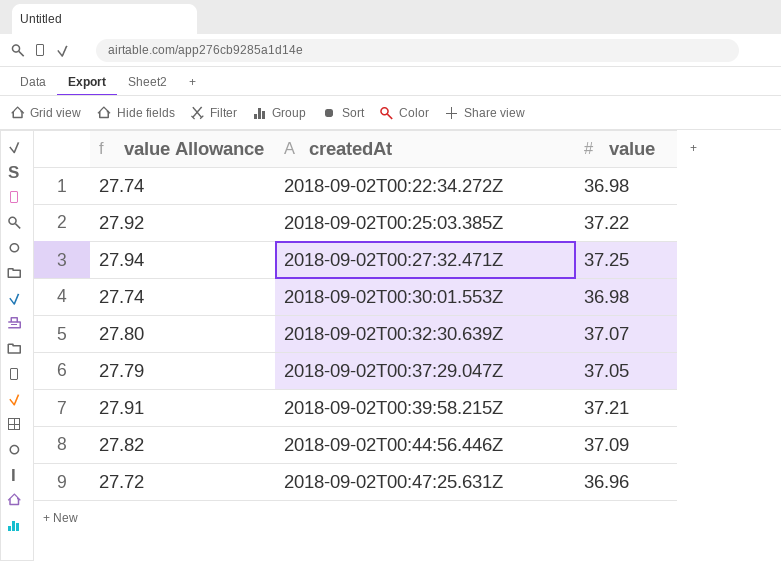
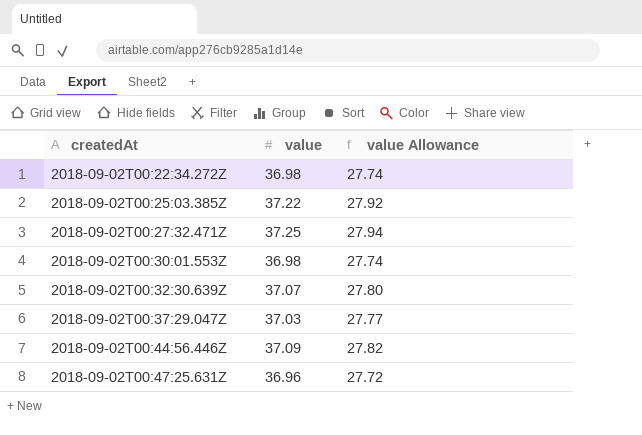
column value Allowance | position: 1 -> 3
row 2018-09-02T00:39:58.215Z: 27.91 | 37.21 -> none
2018-09-02T00:37:29.047Z | value: 37.05 -> 37.03
2018-09-02T00:37:29.047Z | value Allowance: 27.79 -> 27.77

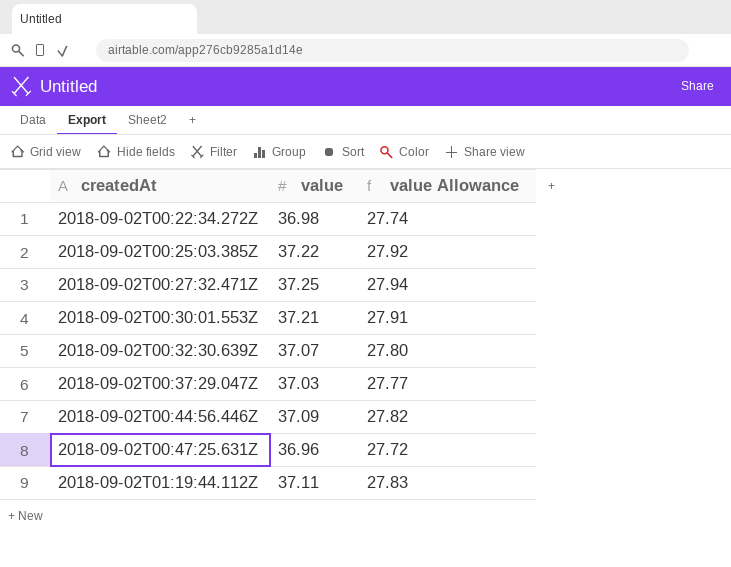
2018-09-02T00:30:01.553Z | value: 36.98 -> 37.21
2018-09-02T00:30:01.553Z | value Allowance: 27.74 -> 27.91
row 2018-09-02T01:19:44.112Z: none -> 37.11 | 27.83

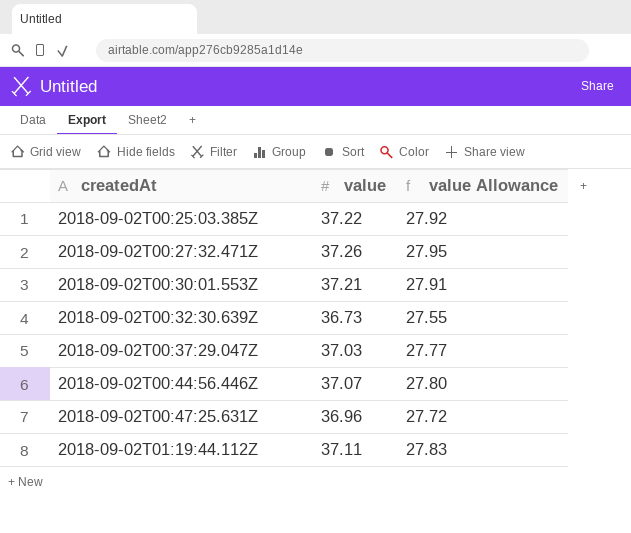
row 2018-09-02T00:22:34.272Z: 36.98 | 27.74 -> none
2018-09-02T00:27:32.471Z | value: 37.25 -> 37.26
2018-09-02T00:27:32.471Z | value Allowance: 27.94 -> 27.95
2018-09-02T00:32:30.639Z | value: 37.07 -> 36.73
2018-09-02T00:32:30.639Z | value Allowance: 27.80 -> 27.55
2018-09-02T00:44:56.446Z | value: 37.09 -> 37.07
2018-09-02T00:44:56.446Z | value Allowance: 27.82 -> 27.80

